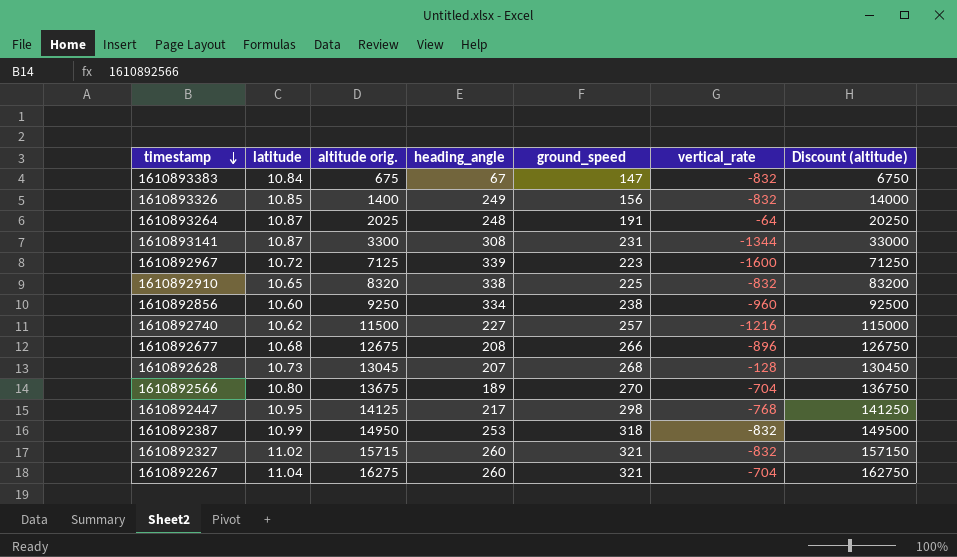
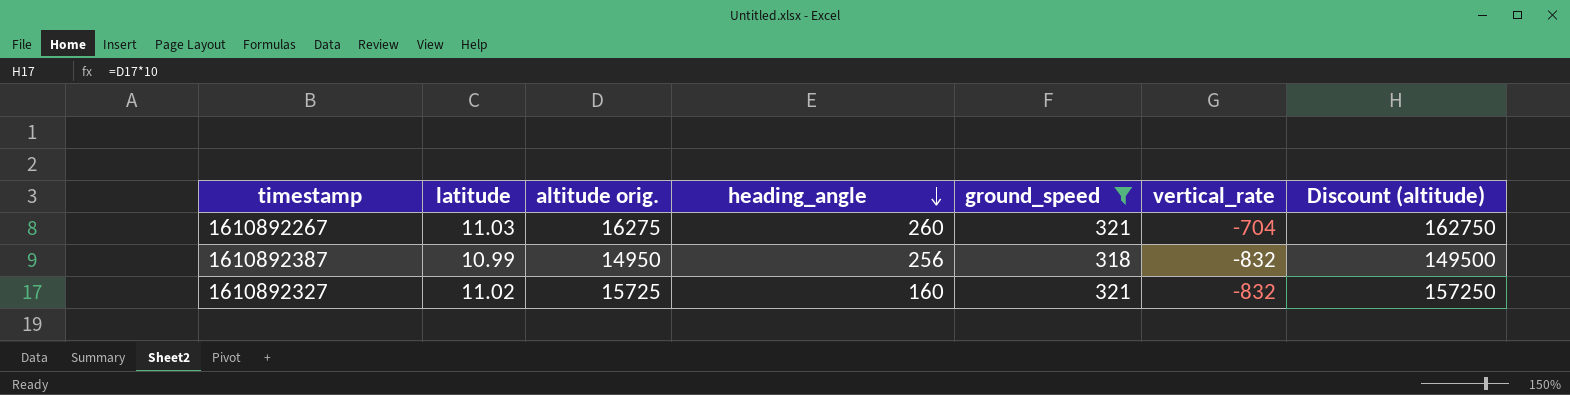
filter: none -> ground_speed >= 318
row order: timestamp descending -> heading_angle descending
1610892267 | latitude: 11.04 -> 11.03
1610892387 | heading_angle: 253 -> 256
1610892327 | altitude orig.: 15715 -> 15725
1610892327 | heading_angle: 260 -> 160
1610892327 | Discount (altitude): 157150 -> 157250

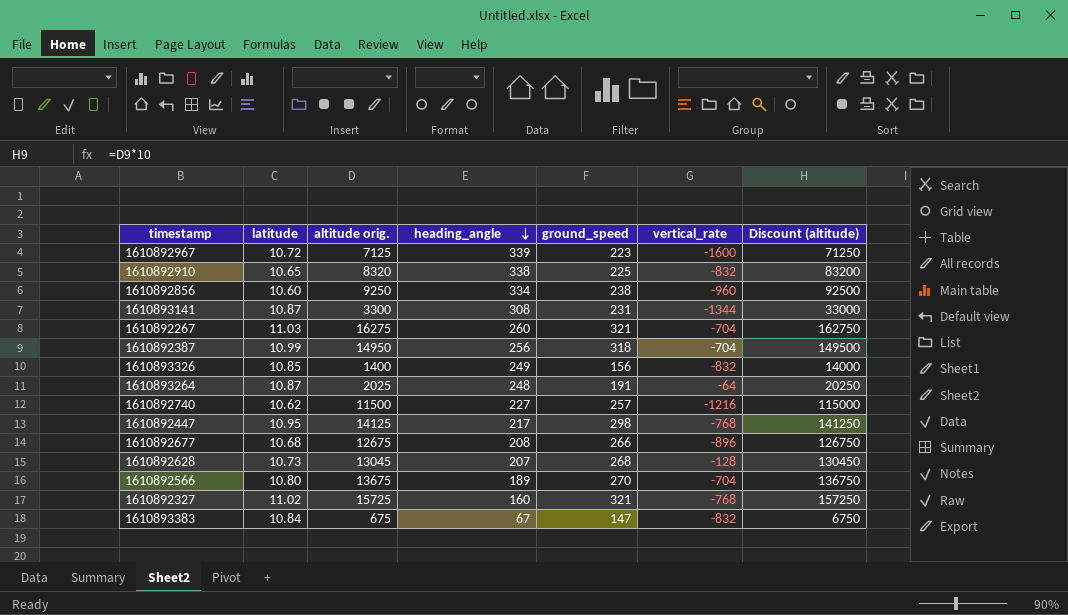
filter: ground_speed >= 318 -> none
1610892387 | vertical_rate: -832 -> -704
1610892327 | vertical_rate: -832 -> -768

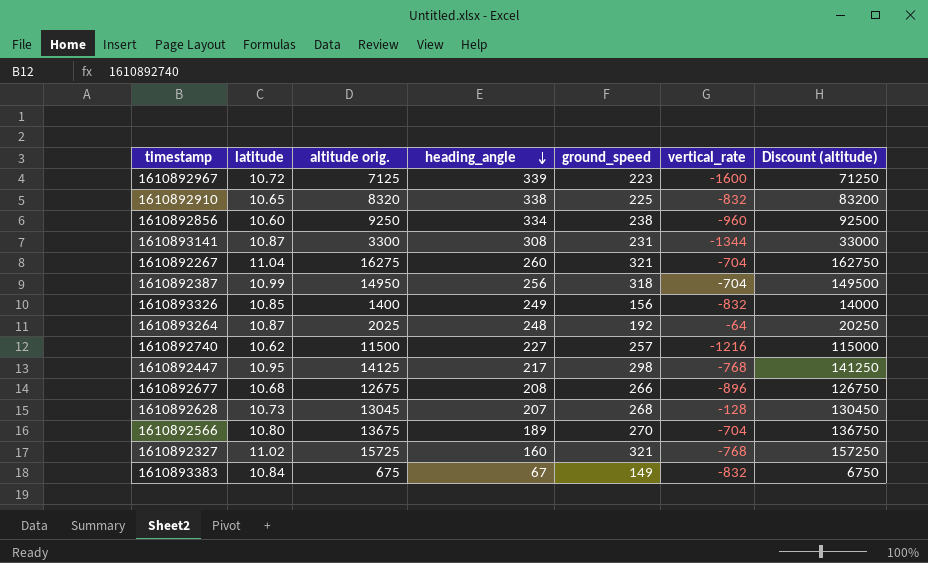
1610892267 | latitude: 11.03 -> 11.04
1610893264 | ground_speed: 191 -> 192
1610893383 | ground_speed: 147 -> 149

